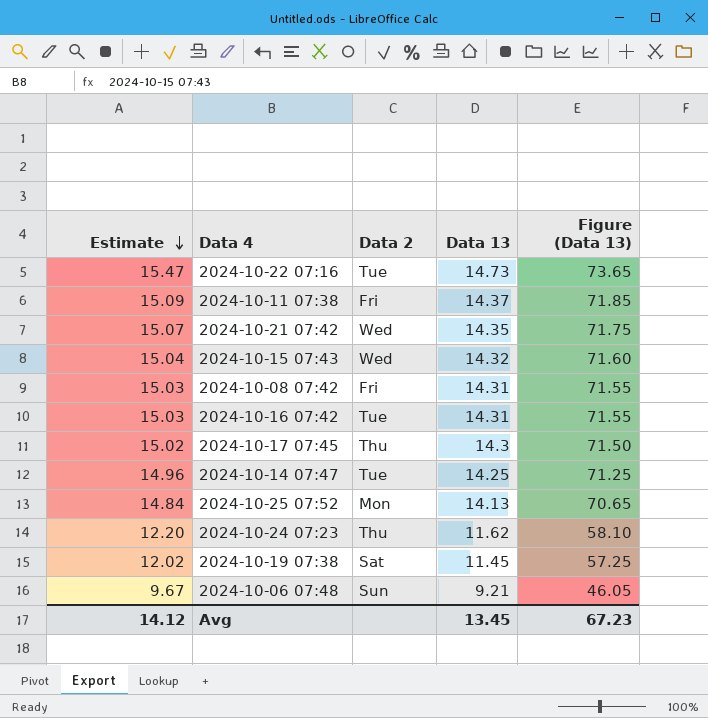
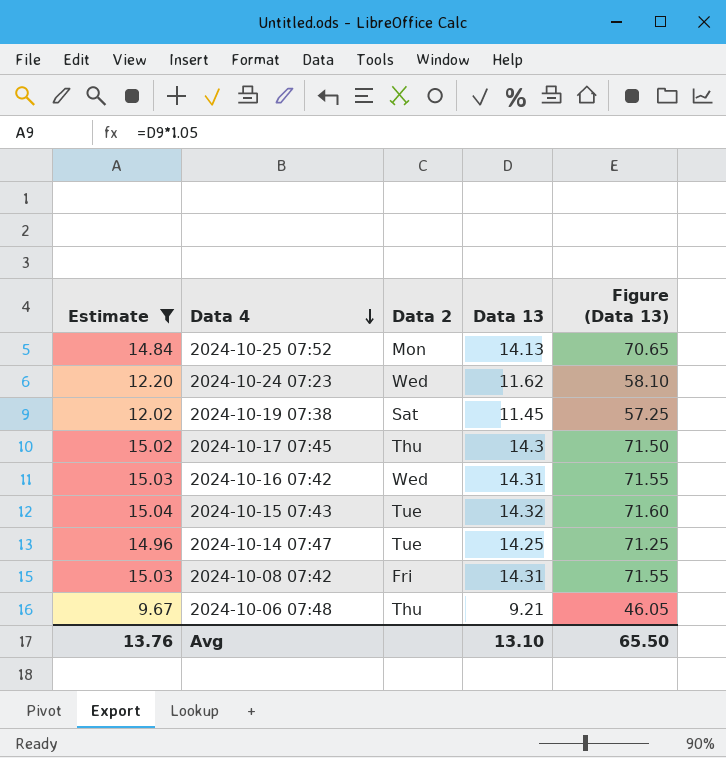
filter: none -> Estimate <= 15.04
row order: Estimate descending -> Data 4 descending
2024-10-24 07:23 | Data 2: Thu -> Wed
2024-10-16 07:42 | Data 2: Tue -> Wed
2024-10-15 07:43 | Data 2: Wed -> Tue
2024-10-06 07:48 | Data 2: Sun -> Thu
Avg | Estimate: 14.12 -> 13.76
Avg | Data 13: 13.45 -> 13.10
Avg | Figure (Data 13): 67.23 -> 65.50

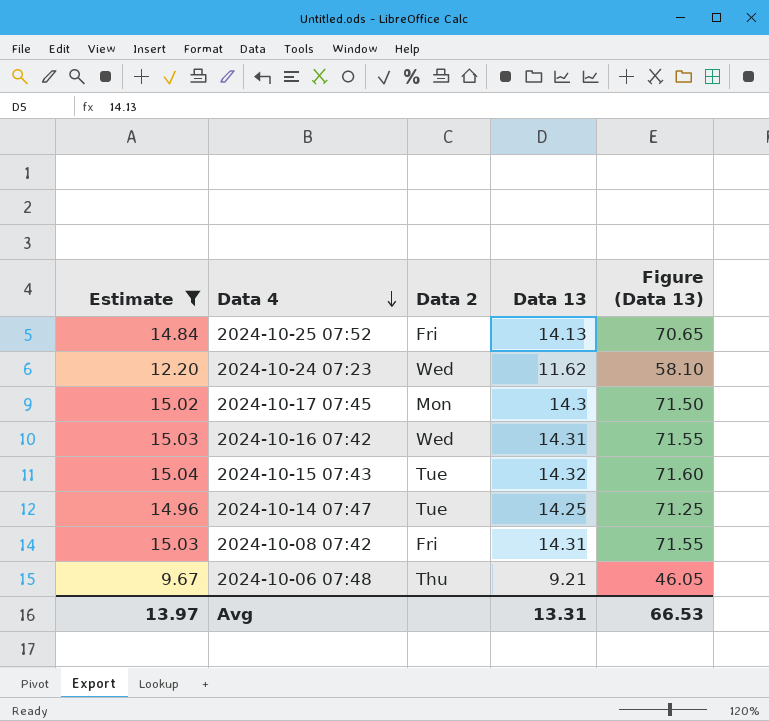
row 2024-10-19 07:38: 12.02 | Sat | 11.45 | 57.25 -> none
2024-10-25 07:52 | Data 2: Mon -> Fri
2024-10-17 07:45 | Data 2: Thu -> Mon
Avg | Estimate: 13.76 -> 13.97
Avg | Data 13: 13.10 -> 13.31
Avg | Figure (Data 13): 65.50 -> 66.53

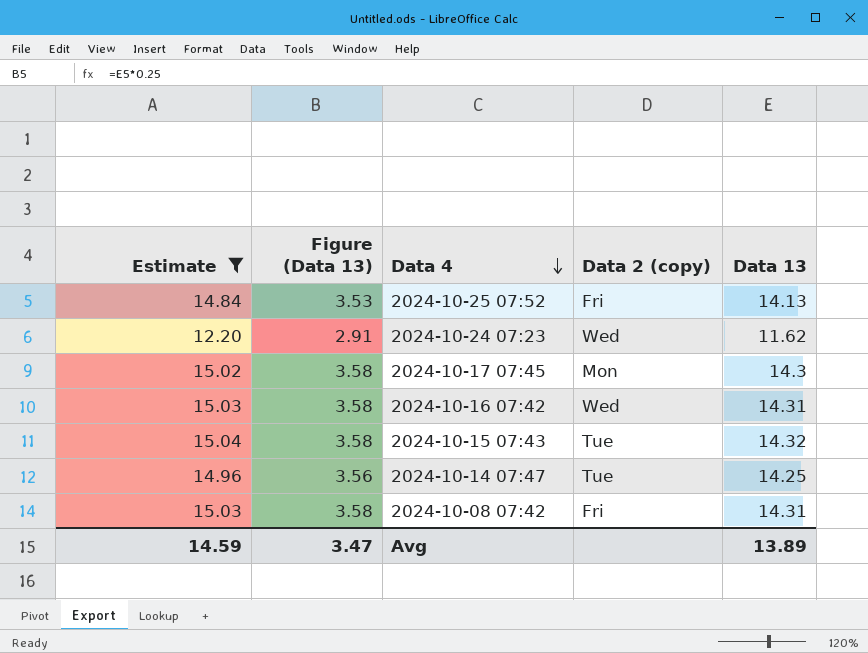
column Figure (Data 13) | formula: [Data 13] * 5 -> [Data 13] * 0.25
column Figure (Data 13) | position: 5 -> 2
column name: Data 2 -> Data 2 (copy)
row 2024-10-06 07:48: 9.67 | Thu | 9.21 | 46.05 -> none
Avg | Estimate: 13.97 -> 14.59
Avg | Figure (Data 13): 66.53 -> 3.47
Avg | Data 13: 13.31 -> 13.89

